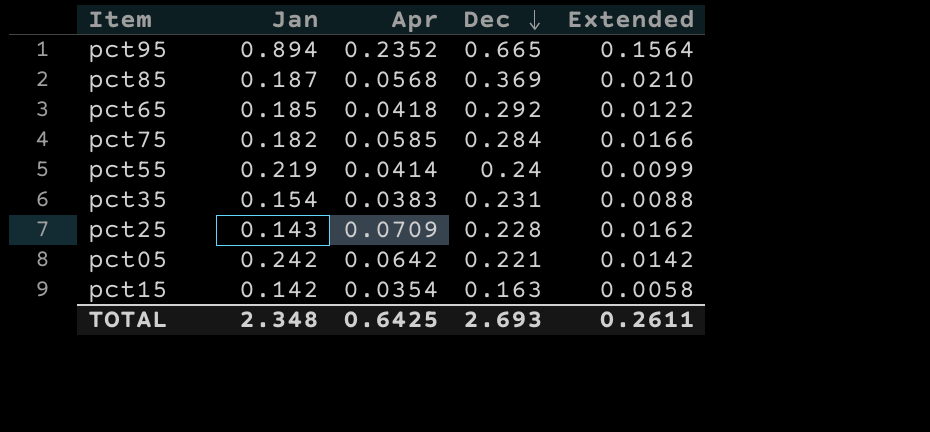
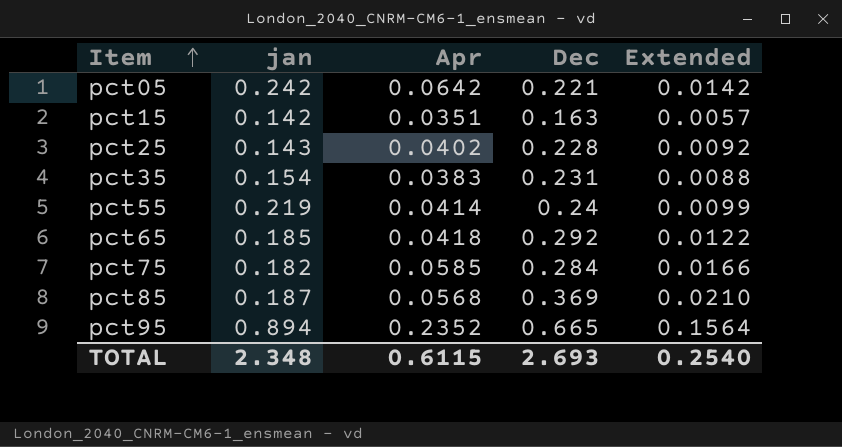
row order: Dec descending -> Item ascending
column name: Jan -> jan
pct15 | Apr: 0.0354 -> 0.0351
pct15 | Extended: 0.0058 -> 0.0057
pct25 | Apr: 0.0709 -> 0.0402
pct25 | Extended: 0.0162 -> 0.0092
TOTAL | Apr: 0.6425 -> 0.6115
TOTAL | Extended: 0.2611 -> 0.2540

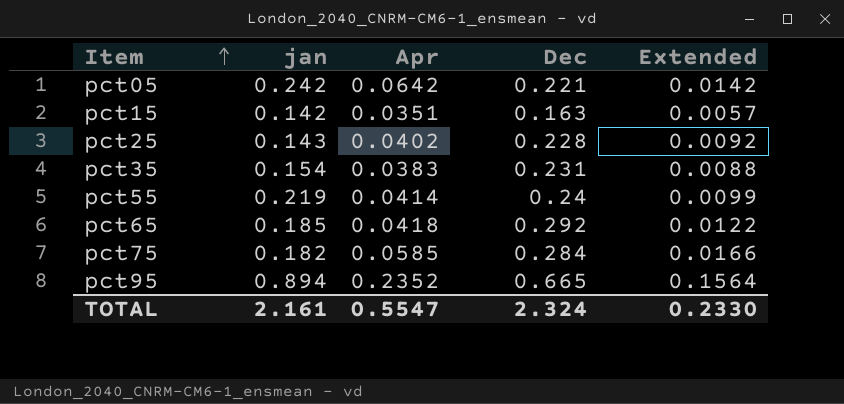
row pct85: 0.187 | 0.0568 | 0.369 | 0.0210 -> none
TOTAL | jan: 2.348 -> 2.161
TOTAL | Apr: 0.6115 -> 0.5547
TOTAL | Dec: 2.693 -> 2.324
TOTAL | Extended: 0.2540 -> 0.2330

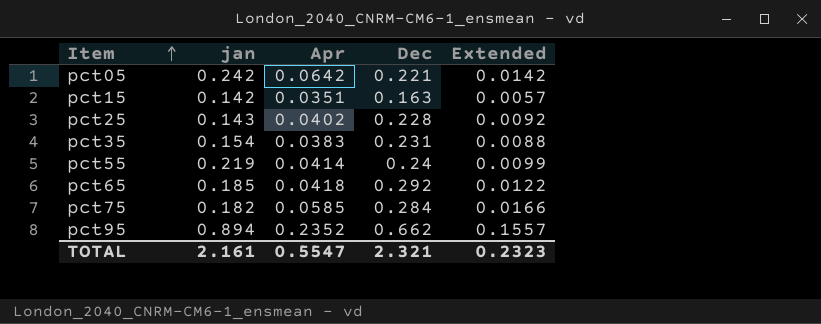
pct95 | Dec: 0.665 -> 0.662
pct95 | Extended: 0.1564 -> 0.1557
TOTAL | Dec: 2.324 -> 2.321
TOTAL | Extended: 0.2330 -> 0.2323

